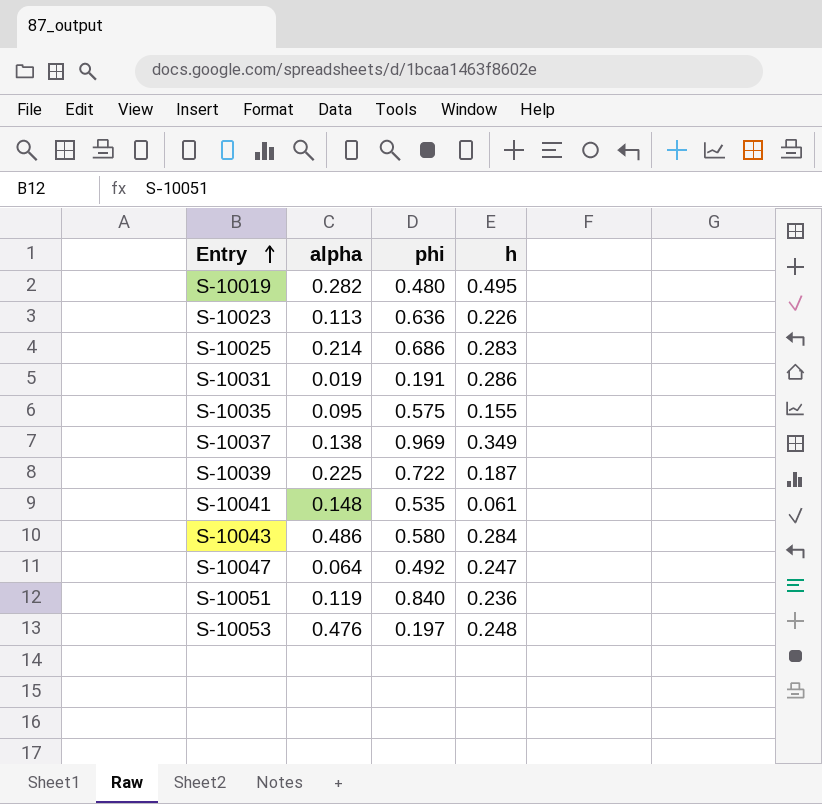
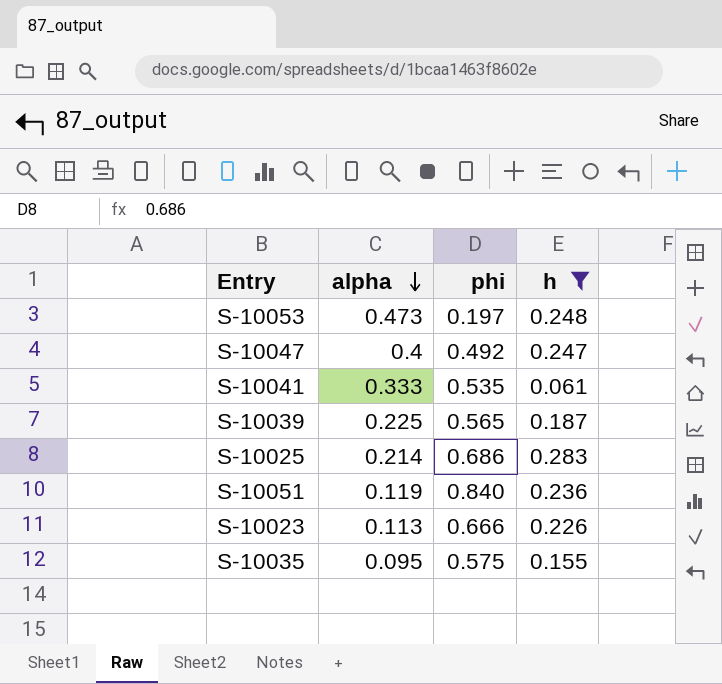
filter: none -> h <= 0.283
row order: Entry ascending -> alpha descending
S-10053 | alpha: 0.476 -> 0.473
S-10047 | alpha: 0.064 -> 0.4
S-10041 | alpha: 0.148 -> 0.333
S-10039 | phi: 0.722 -> 0.565
S-10023 | phi: 0.636 -> 0.666

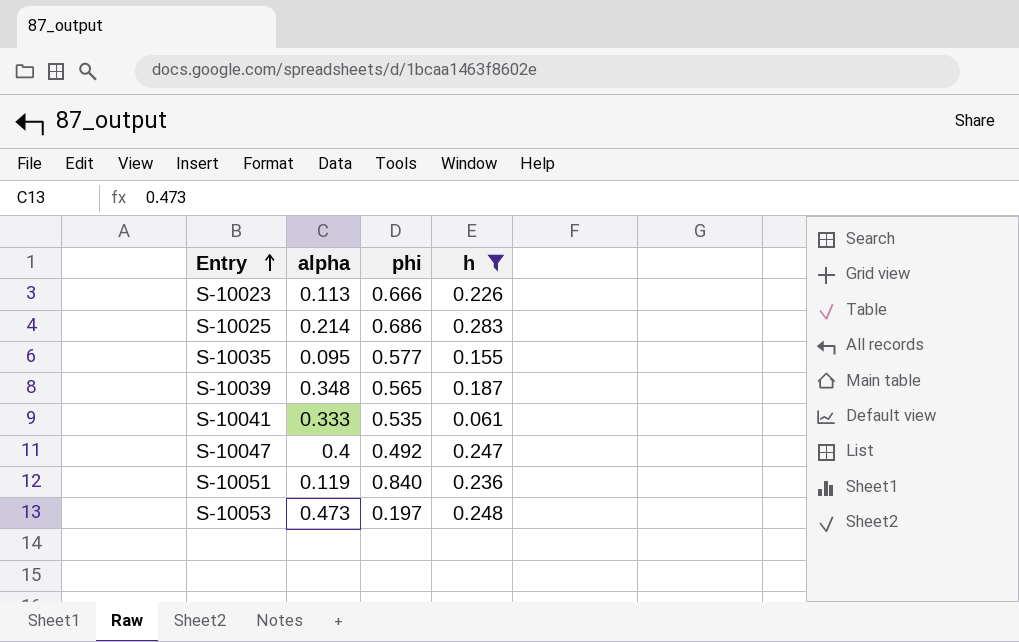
row order: alpha descending -> Entry ascending
S-10035 | phi: 0.575 -> 0.577
S-10039 | alpha: 0.225 -> 0.348

